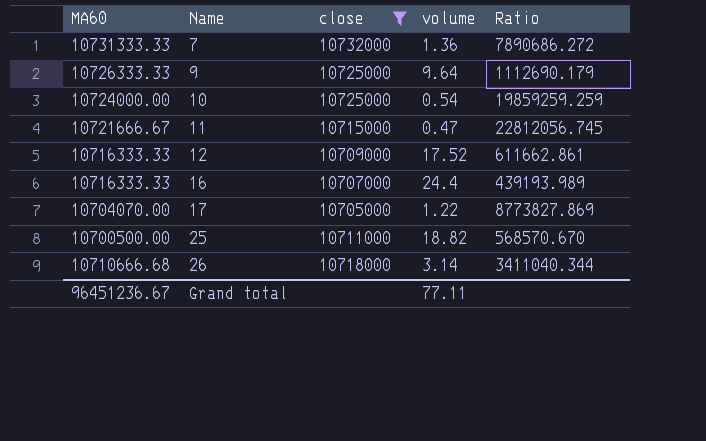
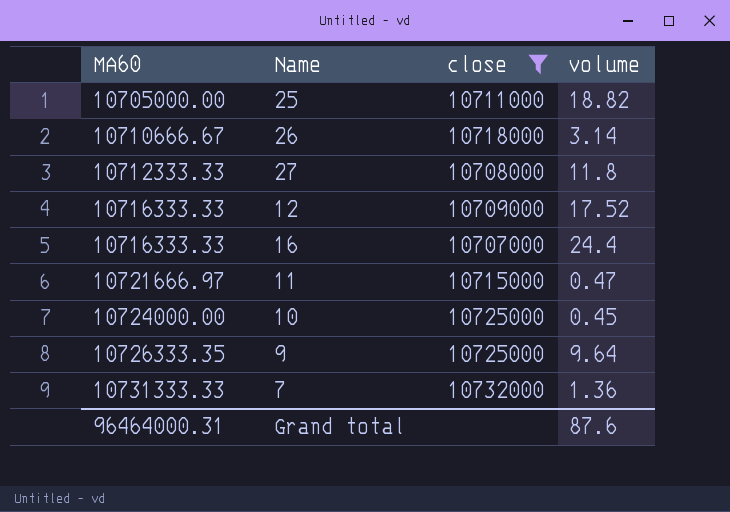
row order: Name ascending -> MA60 ascending
column Ratio | formula: [MA60] / [volume] -> none
row 17: 10704070.00 | 10705000 | 1.22 | 8773827.869 -> none
25 | MA60: 10700500.00 -> 10705000.00
26 | MA60: 10710666.68 -> 10710666.67
row 27: none -> 10712333.33 | 10708000 | 11.8
11 | MA60: 10721666.67 -> 10721666.97
10 | volume: 0.54 -> 0.45
9 | MA60: 10726333.33 -> 10726333.35
Grand total | MA60: 96451236.67 -> 96464000.31
Grand total | volume: 77.11 -> 87.6

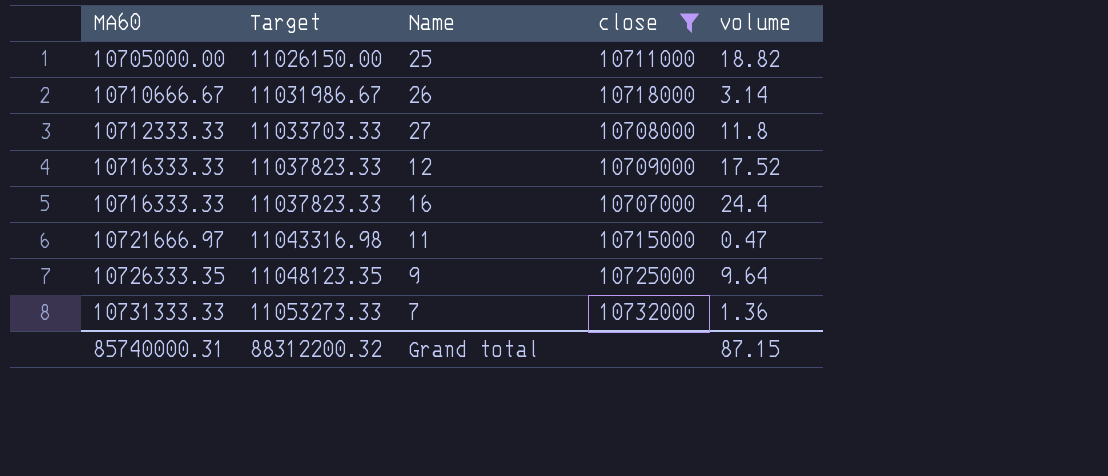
column Target | formula: none -> [MA60] * 1.03
row 10: 10724000.00 | 10725000 | 0.45 -> none
Grand total | MA60: 96464000.31 -> 85740000.31
Grand total | volume: 87.6 -> 87.15

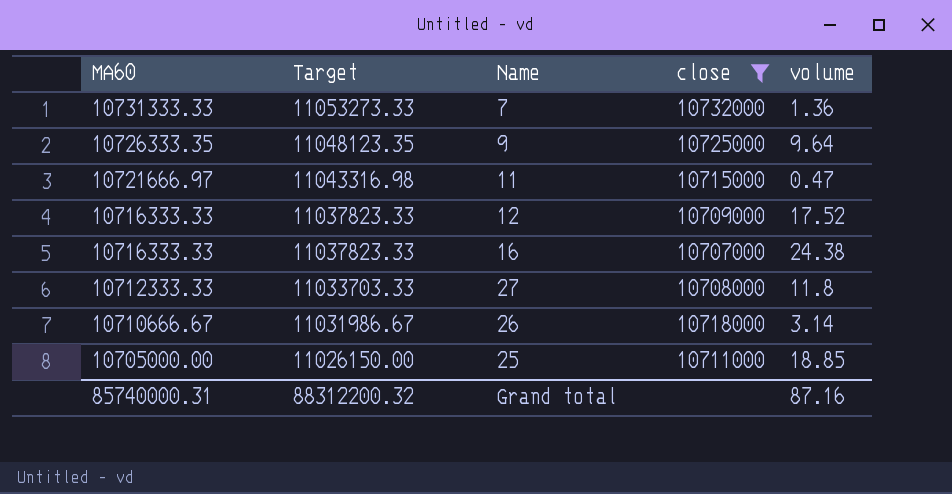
row order: MA60 ascending -> MA60 descending
16 | volume: 24.4 -> 24.38
25 | volume: 18.82 -> 18.85
Grand total | volume: 87.15 -> 87.16

